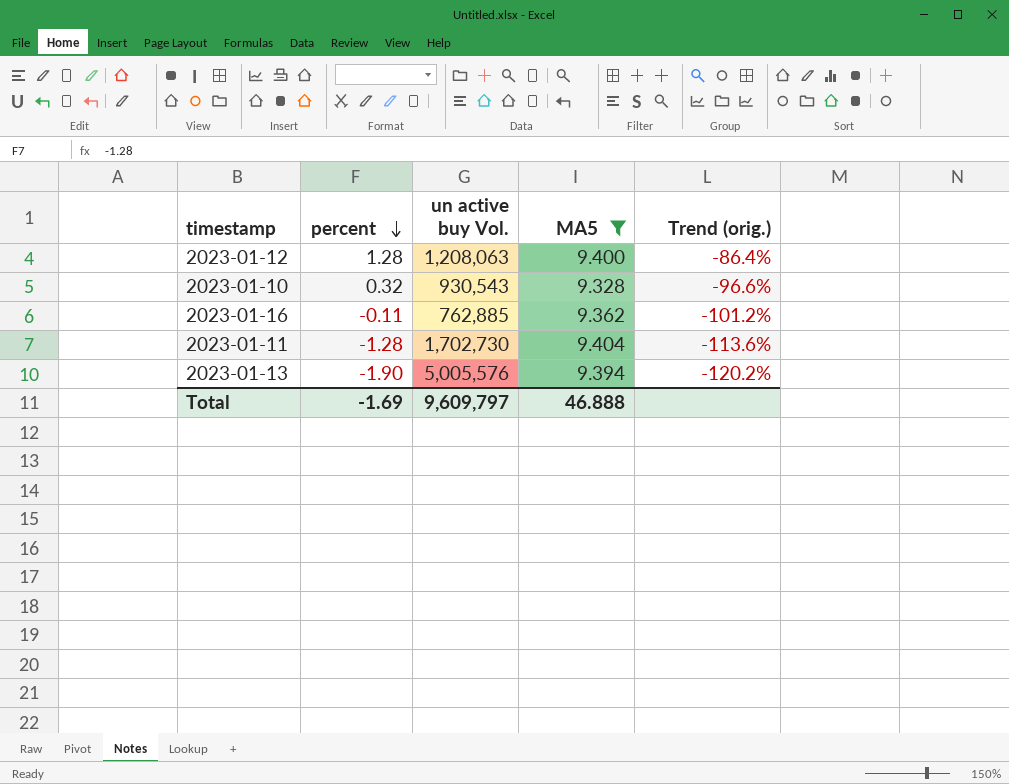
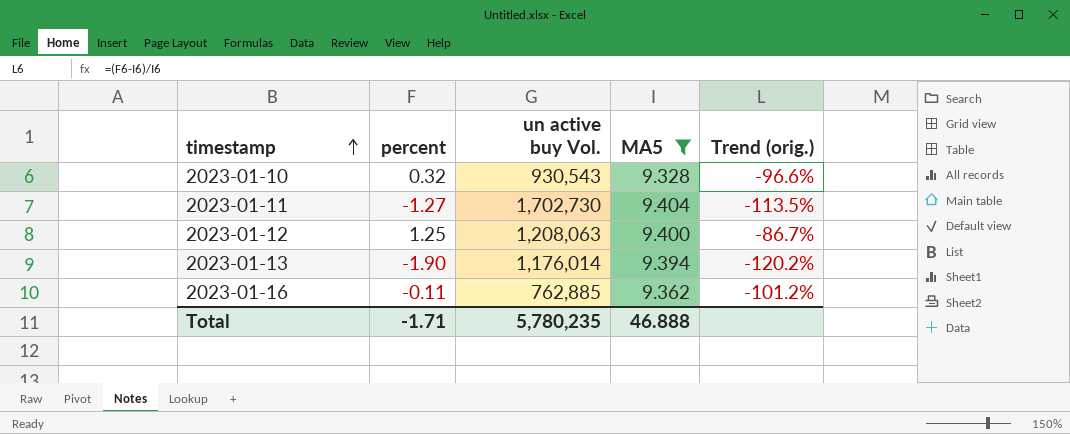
row order: percent descending -> timestamp ascending
2023-01-11 | percent: -1.28 -> -1.27
2023-01-11 | Trend (orig.): -113.6% -> -113.5%
2023-01-12 | percent: 1.28 -> 1.25
2023-01-12 | Trend (orig.): -86.4% -> -86.7%
2023-01-13 | un active buy Vol.: 5,005,576 -> 1,176,014
Total | percent: -1.69 -> -1.71
Total | un active buy Vol.: 9,609,797 -> 5,780,235

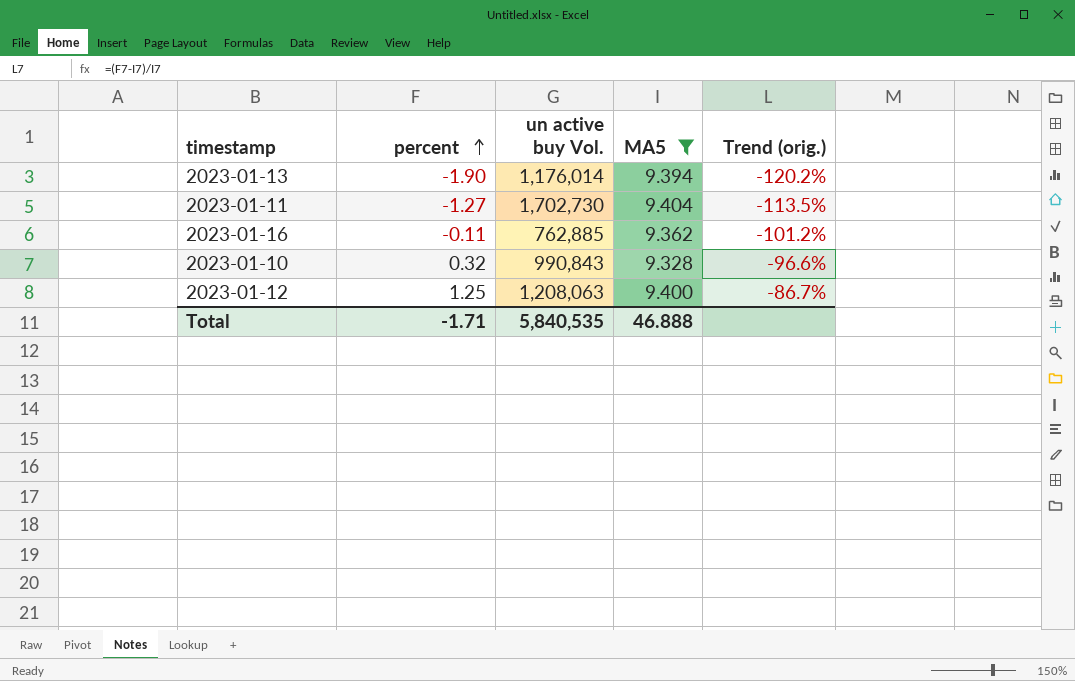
row order: timestamp ascending -> percent ascending
2023-01-10 | un active buy Vol.: 930,543 -> 990,843
Total | un active buy Vol.: 5,780,235 -> 5,840,535

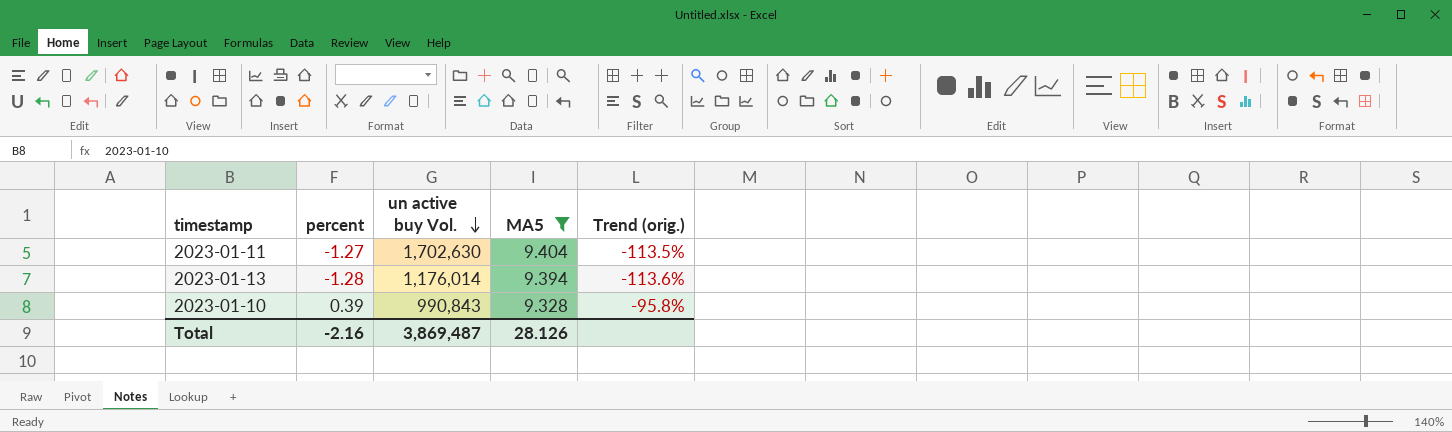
row order: percent ascending -> un active buy Vol. descending
row 2023-01-16: -0.11 | 762,885 | 9.362 | -101.2% -> none
row 2023-01-12: 1.25 | 1,208,063 | 9.400 | -86.7% -> none
2023-01-11 | un active buy Vol.: 1,702,730 -> 1,702,630
2023-01-13 | percent: -1.90 -> -1.28
2023-01-13 | Trend (orig.): -120.2% -> -113.6%
2023-01-10 | percent: 0.32 -> 0.39
2023-01-10 | Trend (orig.): -96.6% -> -95.8%
Total | percent: -1.71 -> -2.16
Total | un active buy Vol.: 5,840,535 -> 3,869,487
Total | MA5: 46.888 -> 28.126

